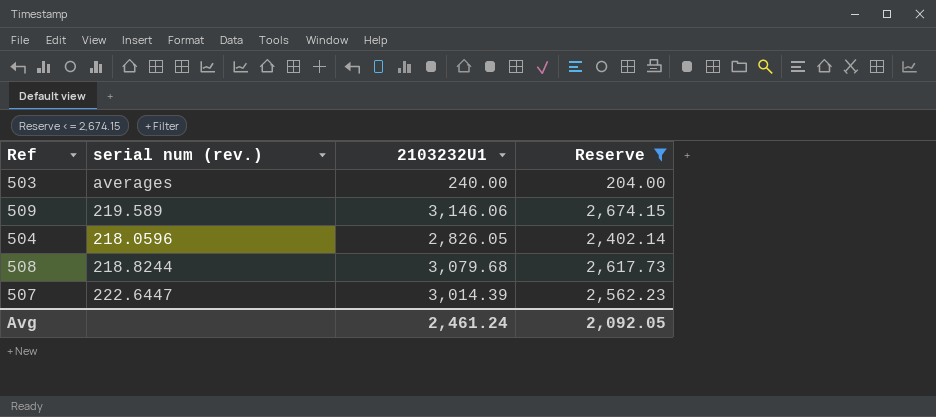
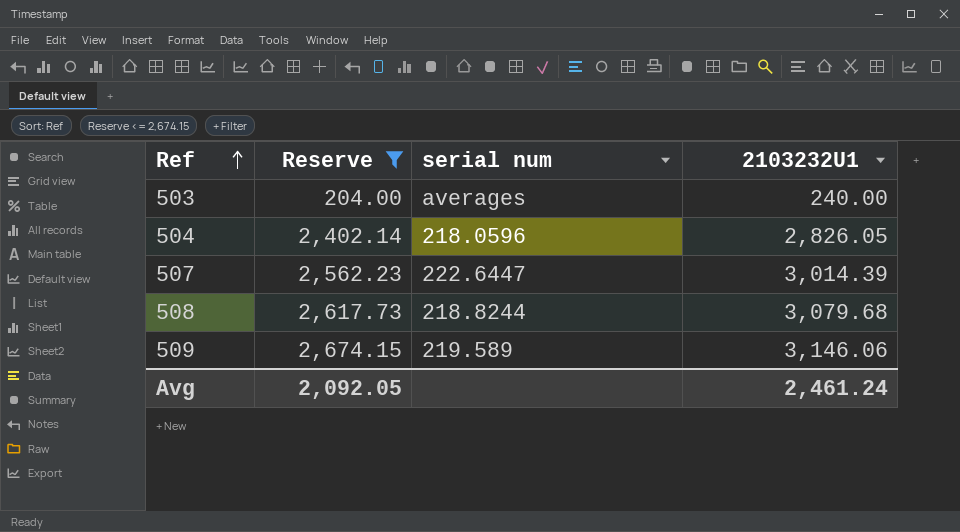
row order: none -> Ref ascending
column Reserve | position: 4 -> 2
column name: serial num (rev.) -> serial num

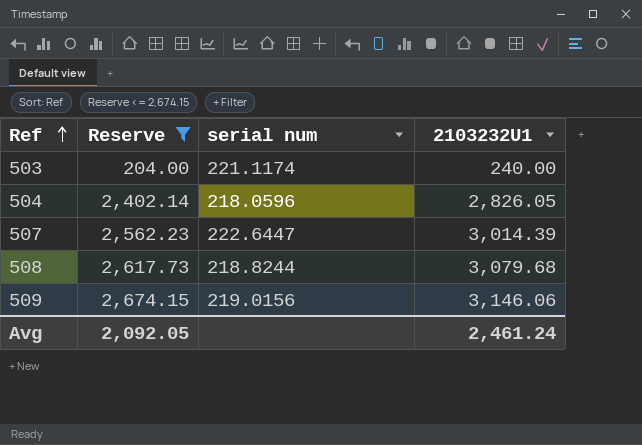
503 | serial num: averages -> 221.1174
509 | serial num: 219.589 -> 219.0156

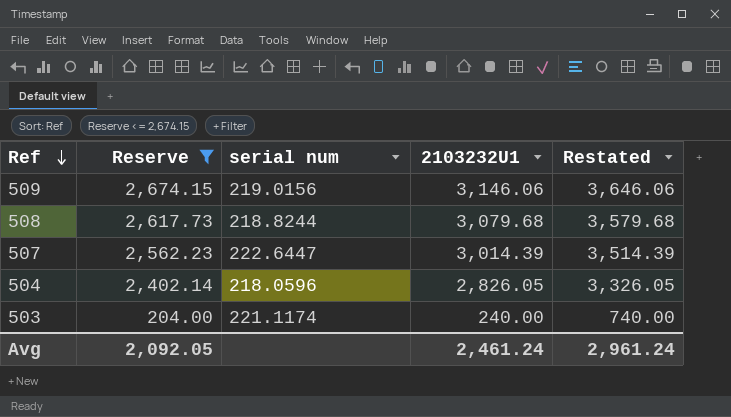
row order: Ref ascending -> Ref descending
column Restated | formula: none -> [2103232U1] + 500

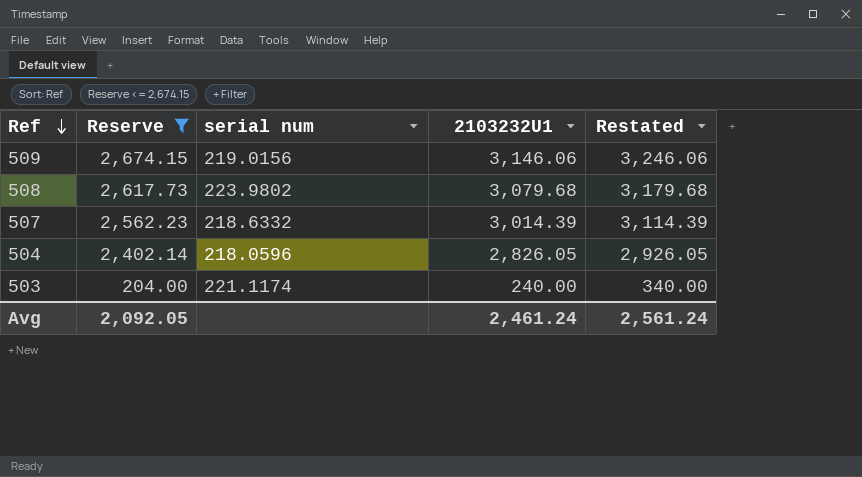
column Restated | formula: [2103232U1] + 500 -> [2103232U1] + 100
508 | serial num: 218.8244 -> 223.9802
507 | serial num: 222.6447 -> 218.6332
Avg | Restated: 2,961.24 -> 2,561.24

